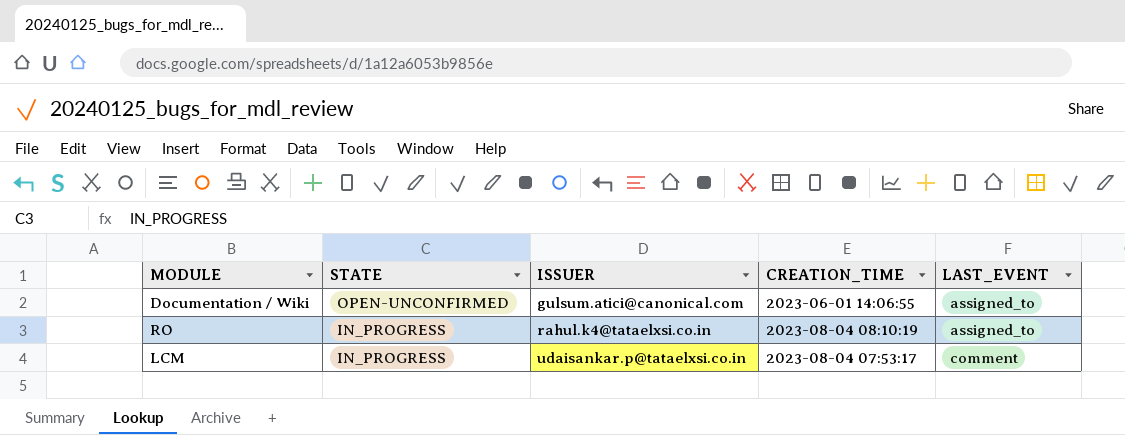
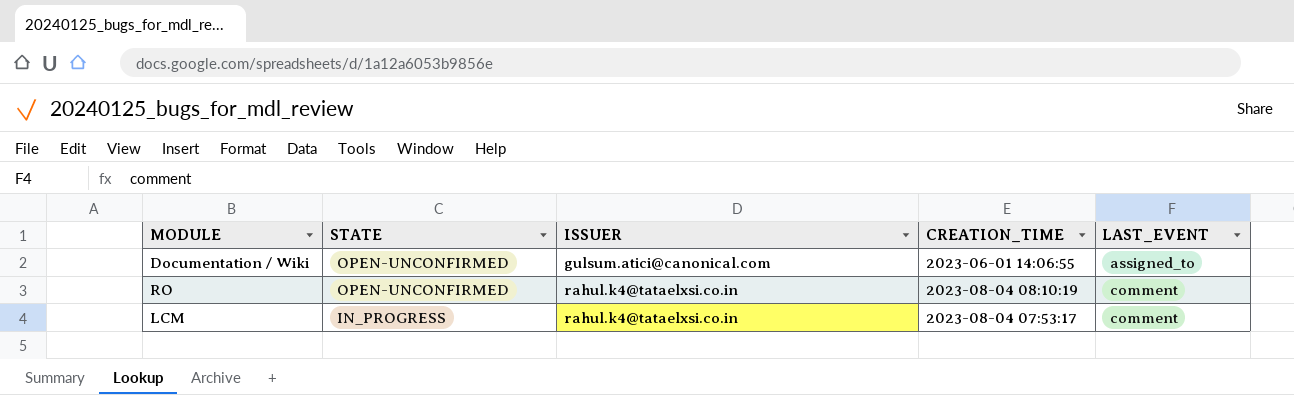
RO | STATE: IN_PROGRESS -> OPEN-UNCONFIRMED
RO | LAST_EVENT: assigned_to -> comment
LCM | ISSUER: udaisankar.p@tataelxsi.co.in -> rahul.k4@tataelxsi.co.in

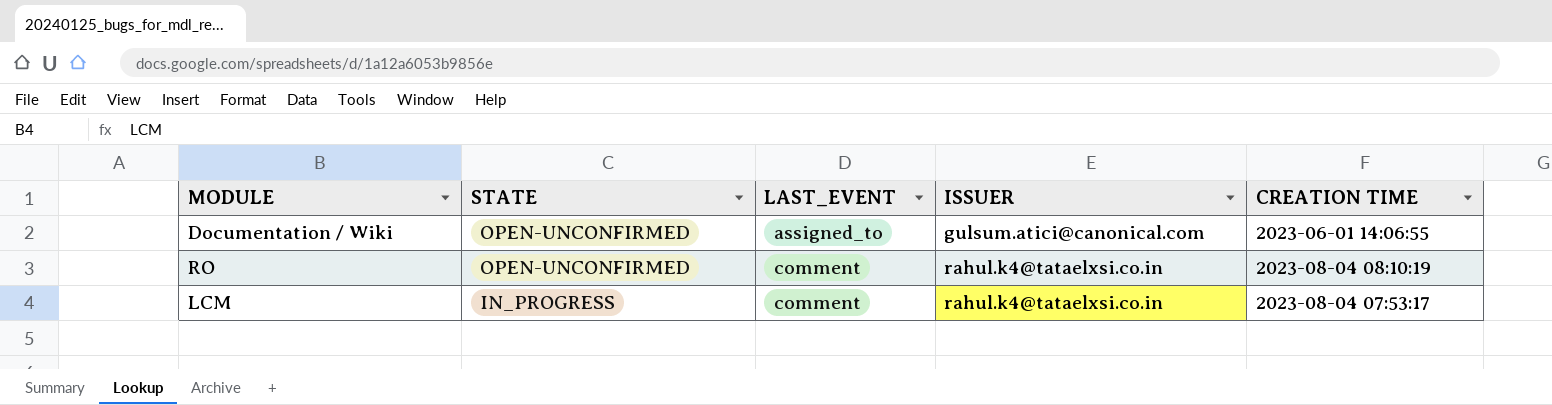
column LAST_EVENT | position: 5 -> 3
column name: CREATION_TIME -> CREATION TIME

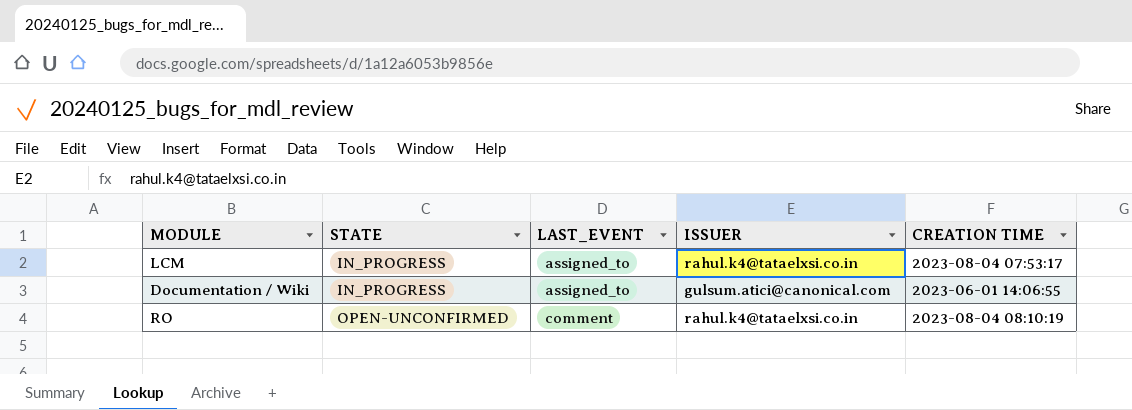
row order: STATE descending -> STATE ascending
LCM | LAST_EVENT: comment -> assigned_to
Documentation / Wiki | STATE: OPEN-UNCONFIRMED -> IN_PROGRESS

